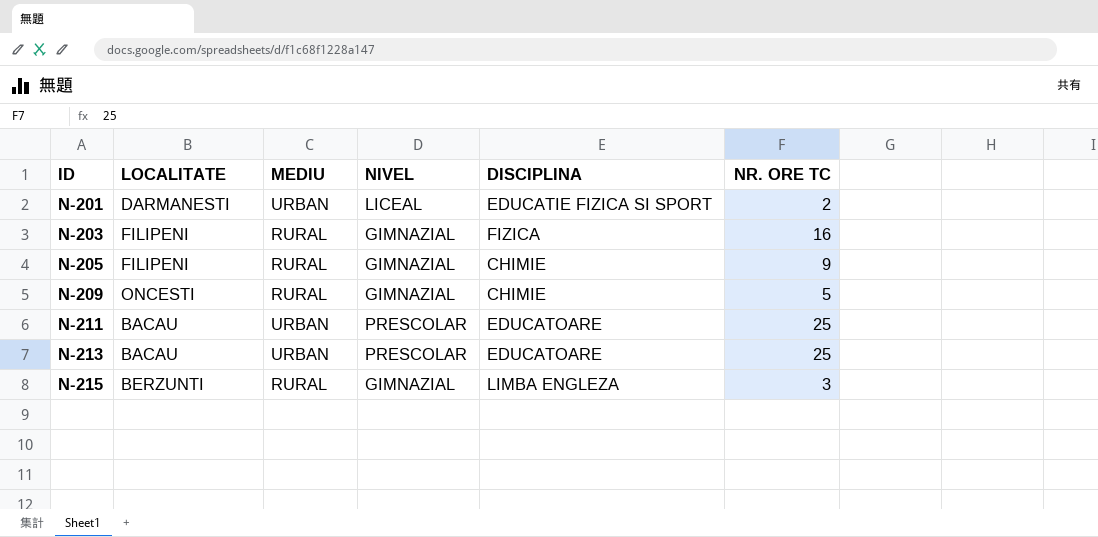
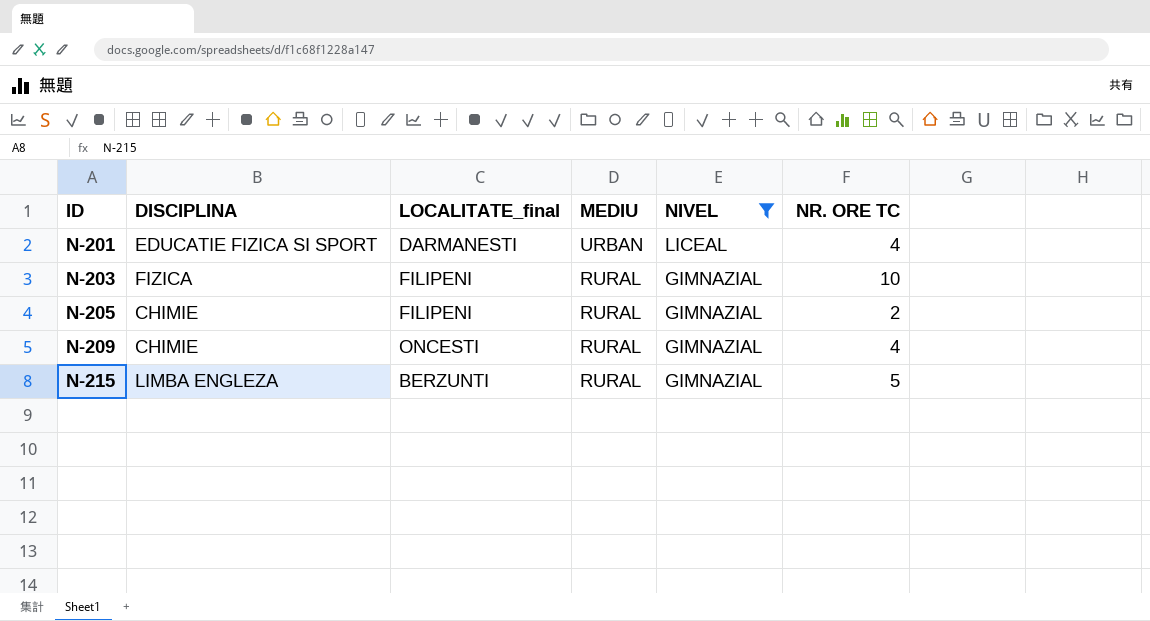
filter: none -> NIVEL != PRESCOLAR
column DISCIPLINA | position: 5 -> 2
column name: LOCALITATE -> LOCALITATE_final
N-201 | NR. ORE TC: 2 -> 4
N-203 | NR. ORE TC: 16 -> 10
N-205 | NR. ORE TC: 9 -> 2
N-209 | NR. ORE TC: 5 -> 4
N-215 | NR. ORE TC: 3 -> 5

